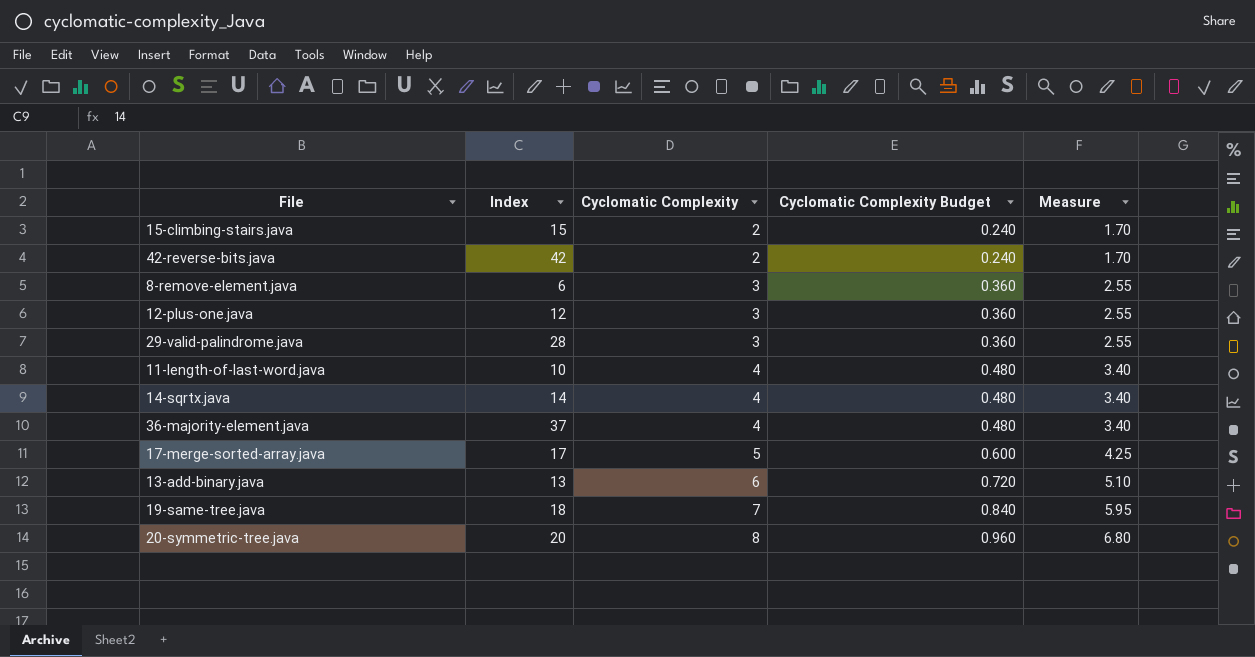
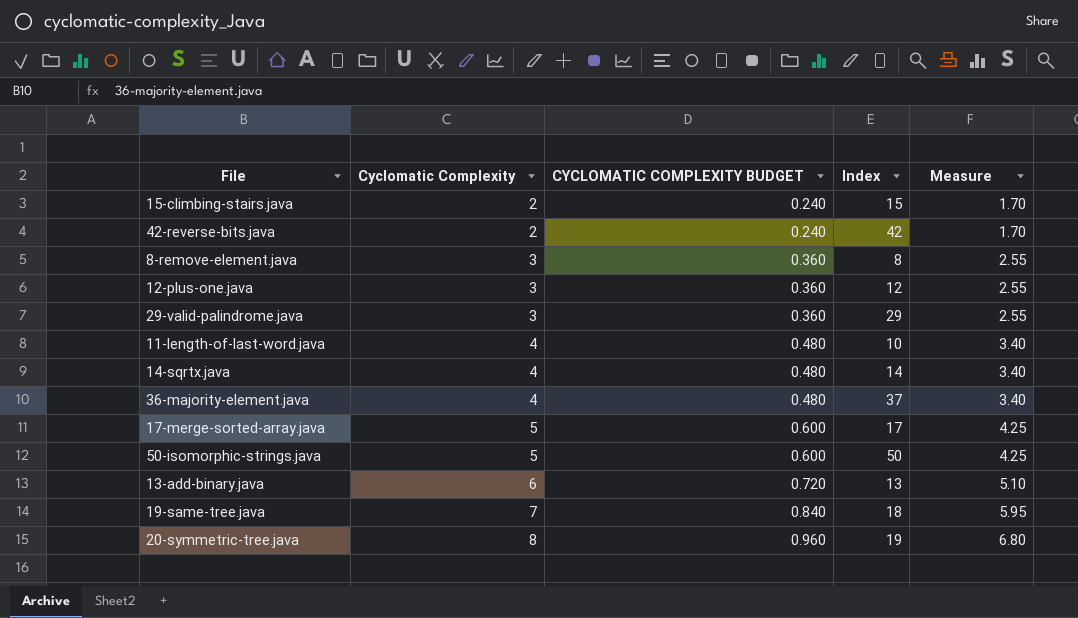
column name: Cyclomatic Complexity Budget -> CYCLOMATIC COMPLEXITY BUDGET
column Index | position: 2 -> 4
8-remove-element.java | Index: 6 -> 8
29-valid-palindrome.java | Index: 28 -> 29
row 50-isomorphic-strings.java: none -> 5 | 0.600 | 50 | 4.25
20-symmetric-tree.java | Index: 20 -> 19

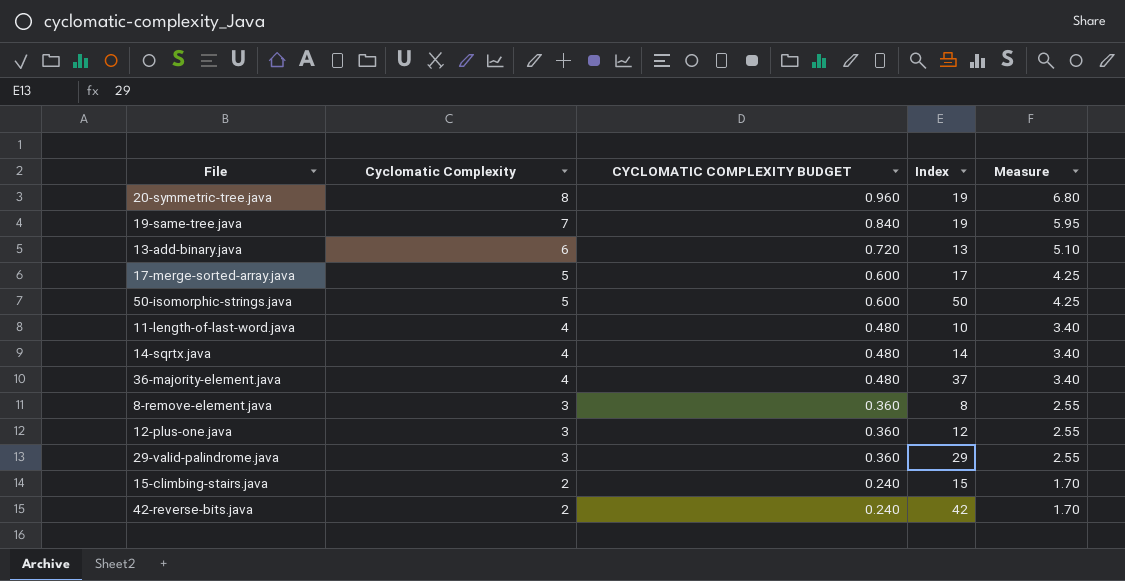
row order: Cyclomatic Complexity ascending -> Cyclomatic Complexity descending
19-same-tree.java | Index: 18 -> 19

